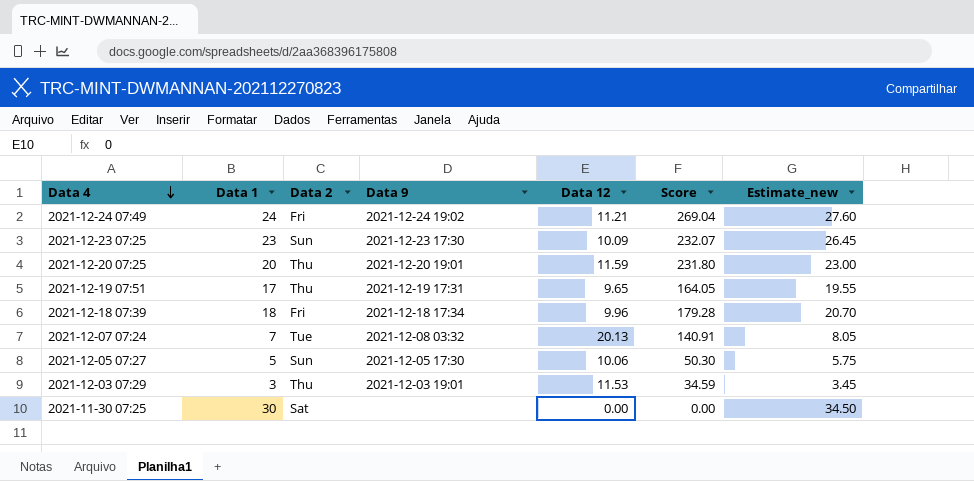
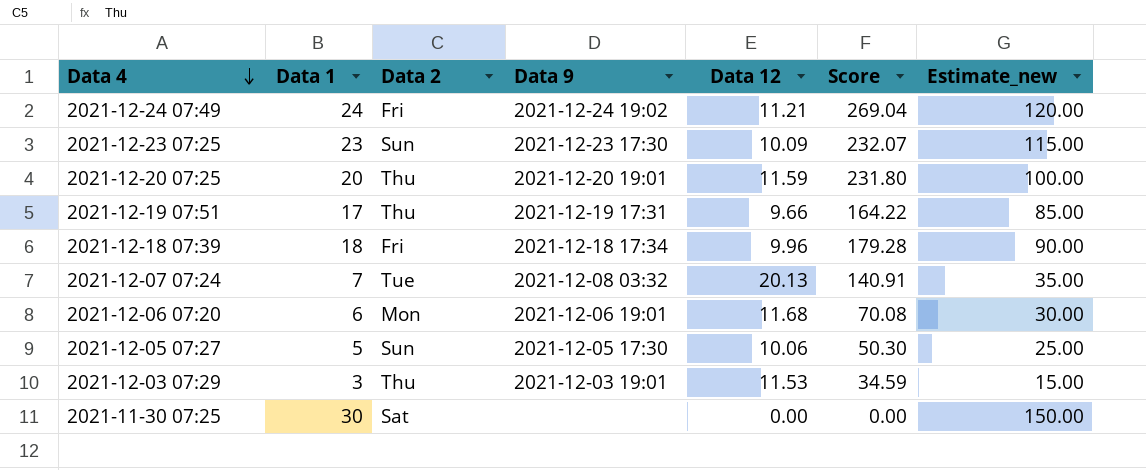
column Estimate_new | formula: [Data 1] * 1.15 -> [Data 1] * 5
2021-12-19 07:51 | Data 12: 9.65 -> 9.66
2021-12-19 07:51 | Score: 164.05 -> 164.22
row 2021-12-06 07:20: none -> 6 | Mon | 2021-12-06 19:01 | 11.68 | 70.08 | 30.00

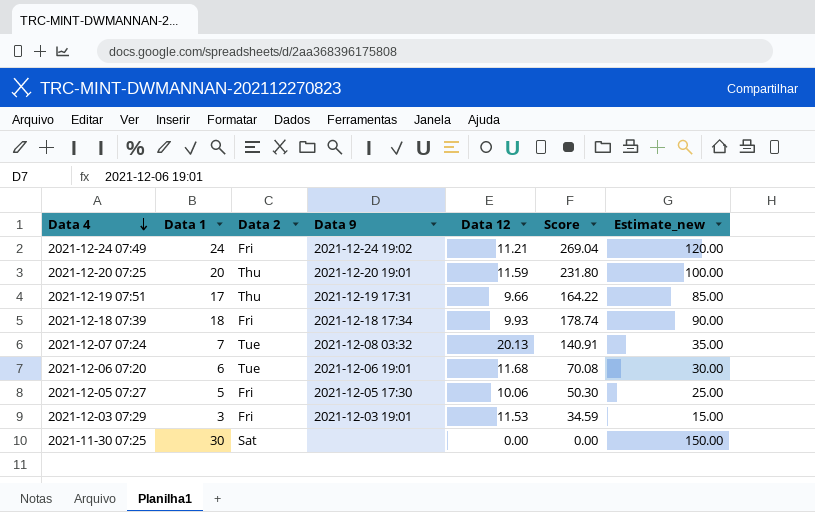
row 2021-12-23 07:25: 23 | Sun | 2021-12-23 17:30 | 10.09 | 232.07 | 115.00 -> none
2021-12-18 07:39 | Data 12: 9.96 -> 9.93
2021-12-18 07:39 | Score: 179.28 -> 178.74
2021-12-06 07:20 | Data 2: Mon -> Tue
2021-12-05 07:27 | Data 2: Sun -> Fri
2021-12-03 07:29 | Data 2: Thu -> Fri

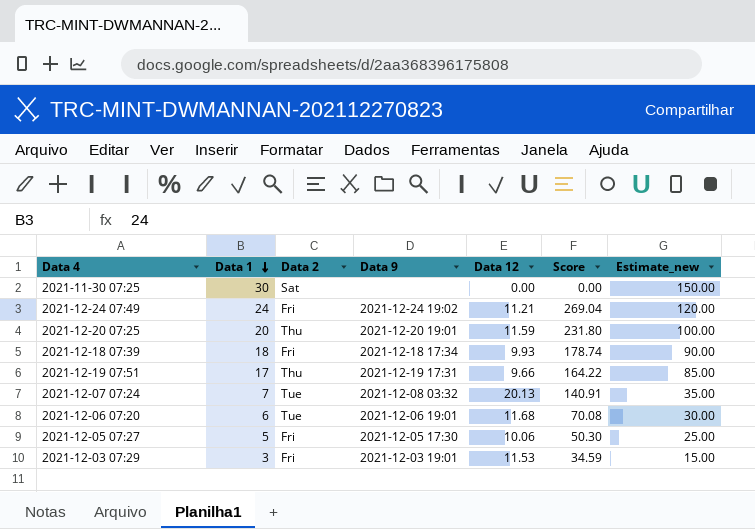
row order: Data 4 descending -> Data 1 descending

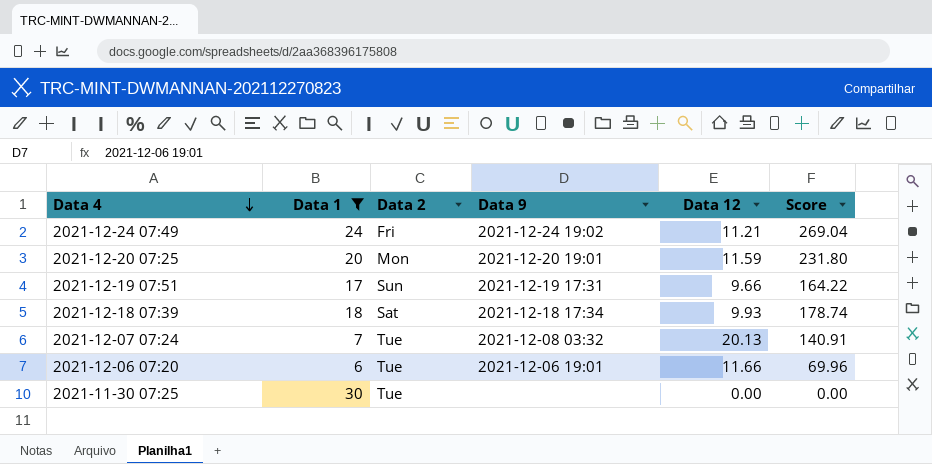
filter: none -> Data 1 >= 6
row order: Data 1 descending -> Data 4 descending
column Estimate_new | formula: [Data 1] * 5 -> none
2021-12-20 07:25 | Data 2: Thu -> Mon
2021-12-19 07:51 | Data 2: Thu -> Sun
2021-12-18 07:39 | Data 2: Fri -> Sat
2021-12-06 07:20 | Data 12: 11.68 -> 11.66
2021-12-06 07:20 | Score: 70.08 -> 69.96
2021-11-30 07:25 | Data 2: Sat -> Tue

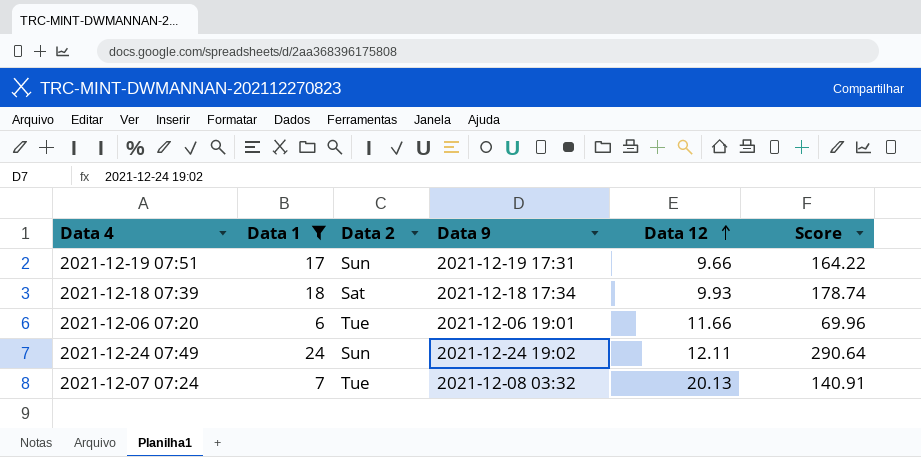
row order: Data 4 descending -> Data 12 ascending
row 2021-12-20 07:25: 20 | Mon | 2021-12-20 19:01 | 11.59 | 231.80 -> none
row 2021-11-30 07:25: 30 | Tue | none | 0.00 | 0.00 -> none
2021-12-24 07:49 | Data 2: Fri -> Sun
2021-12-24 07:49 | Data 12: 11.21 -> 12.11
2021-12-24 07:49 | Score: 269.04 -> 290.64

